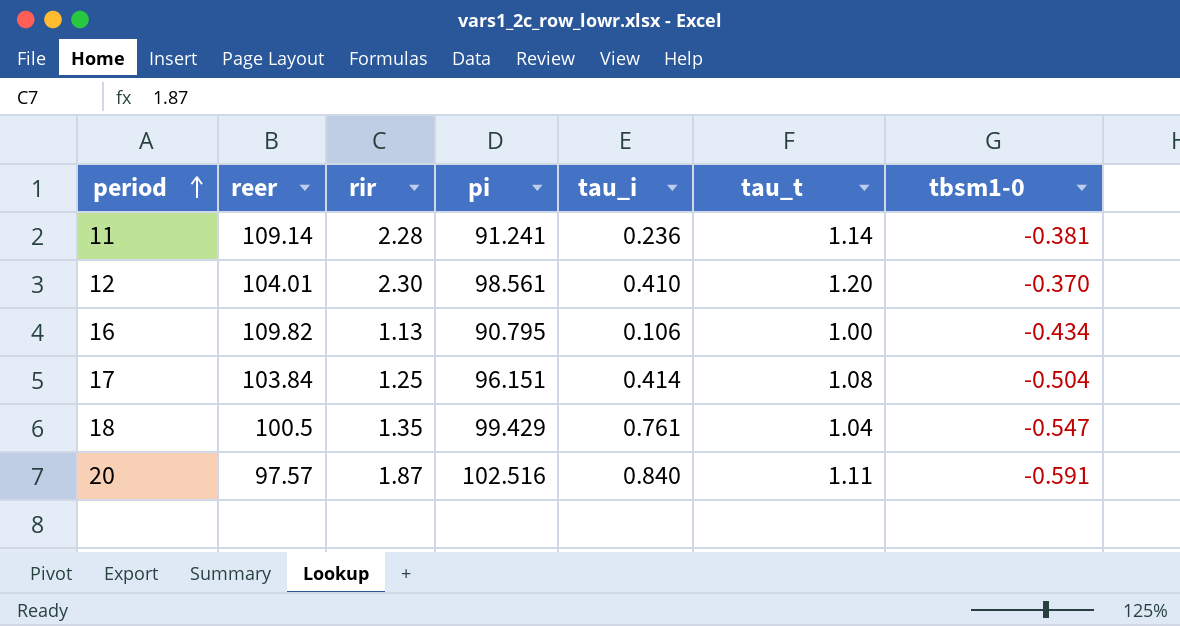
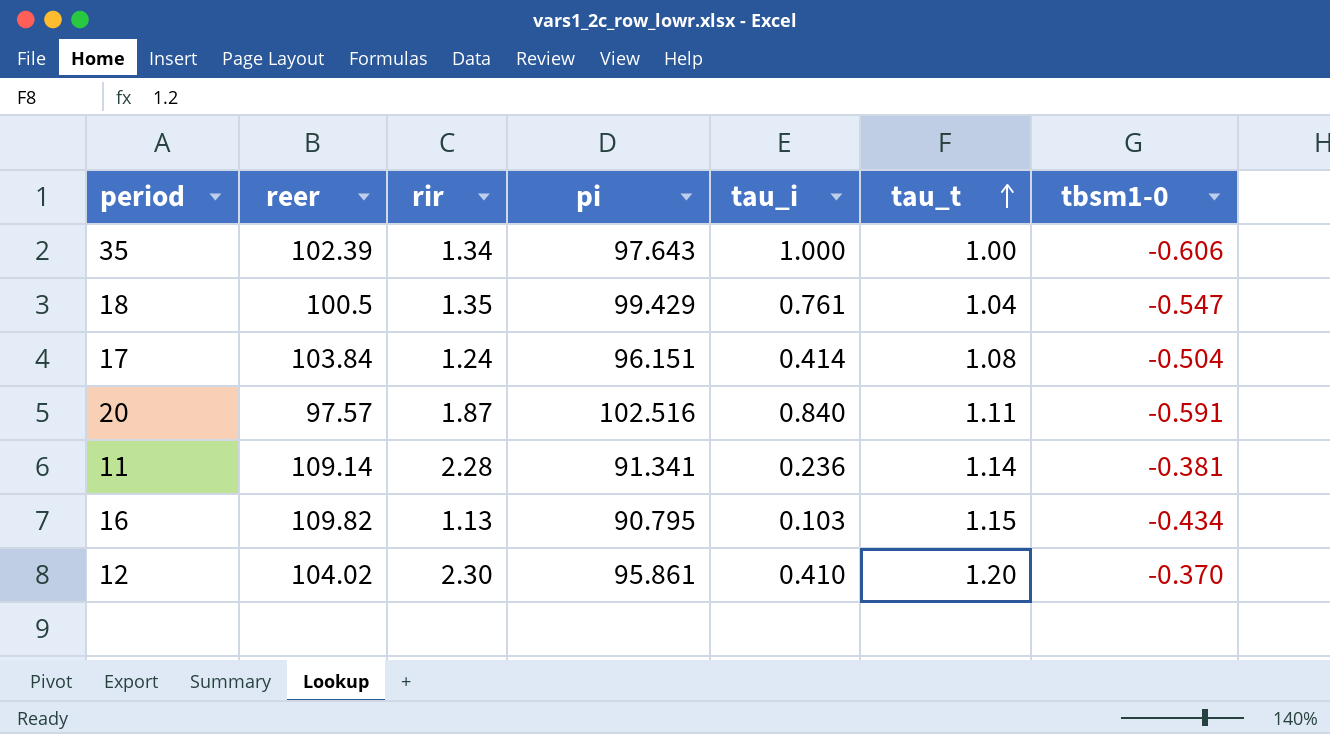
row order: period ascending -> tau_t ascending
row 35: none -> 102.39 | 1.34 | 97.643 | 1.000 | 1.00 | -0.606
17 | rir: 1.25 -> 1.24
11 | pi: 91.241 -> 91.341
16 | tau_i: 0.106 -> 0.103
16 | tau_t: 1.00 -> 1.15
12 | reer: 104.01 -> 104.02
12 | pi: 98.561 -> 95.861

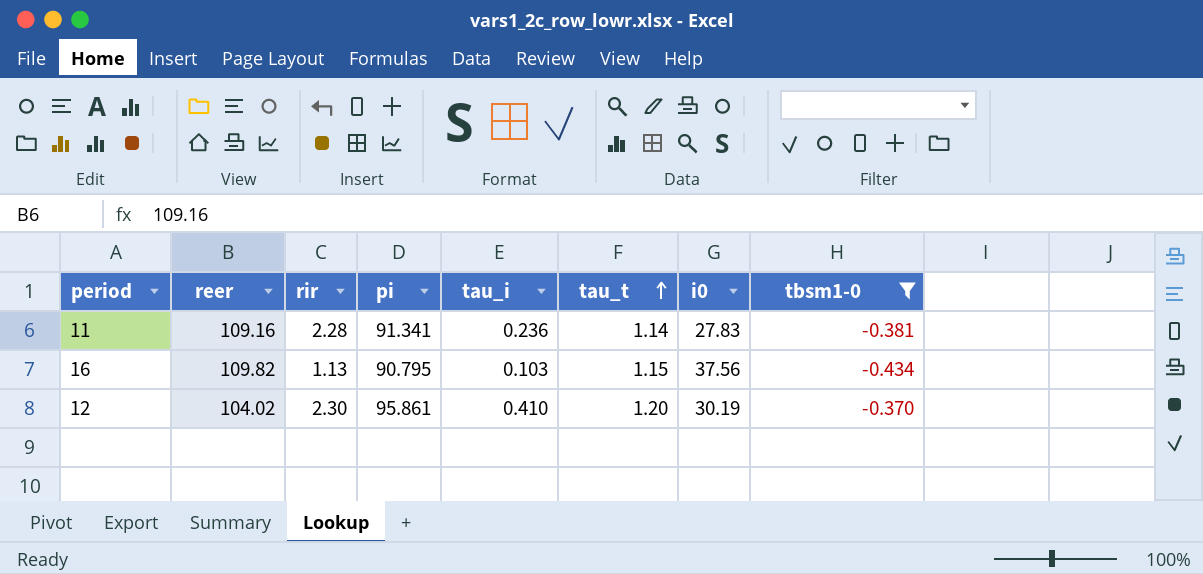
filter: none -> tbsm1-0 >= -0.434
column i0 | position: none -> 7
11 | reer: 109.14 -> 109.16

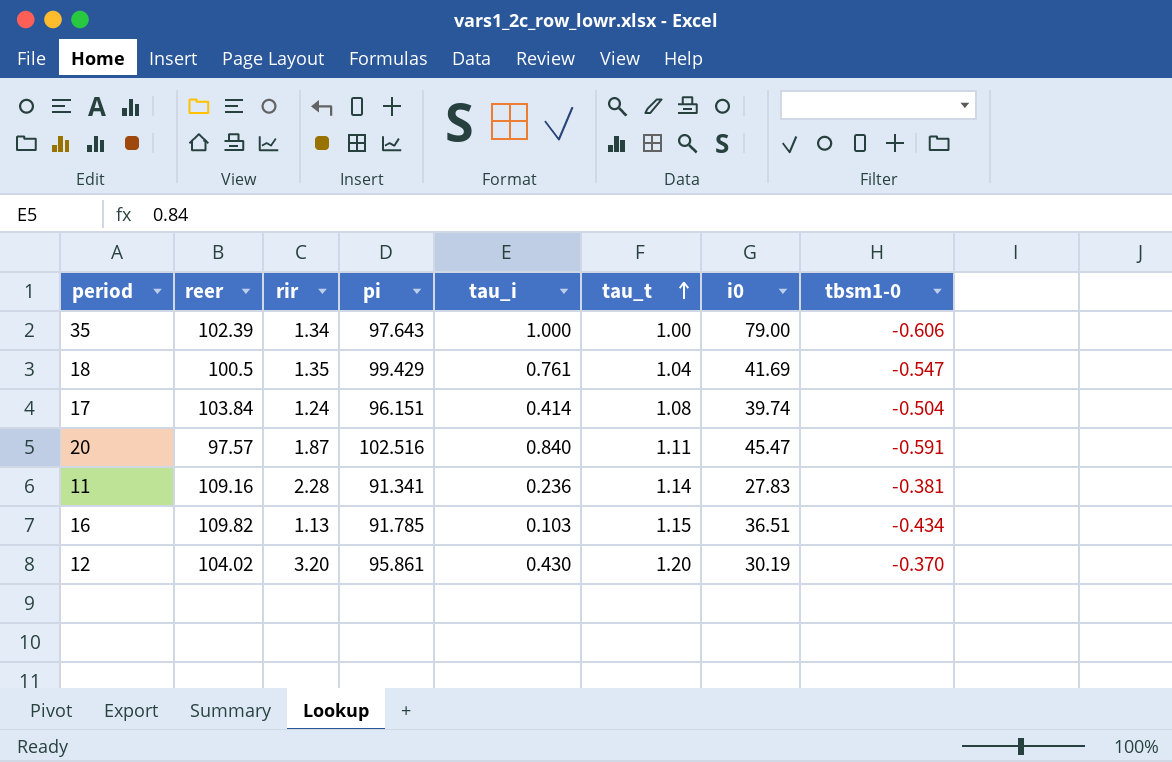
filter: tbsm1-0 >= -0.434 -> none
16 | pi: 90.795 -> 91.785
16 | i0: 37.56 -> 36.51
12 | rir: 2.30 -> 3.20
12 | tau_i: 0.410 -> 0.430

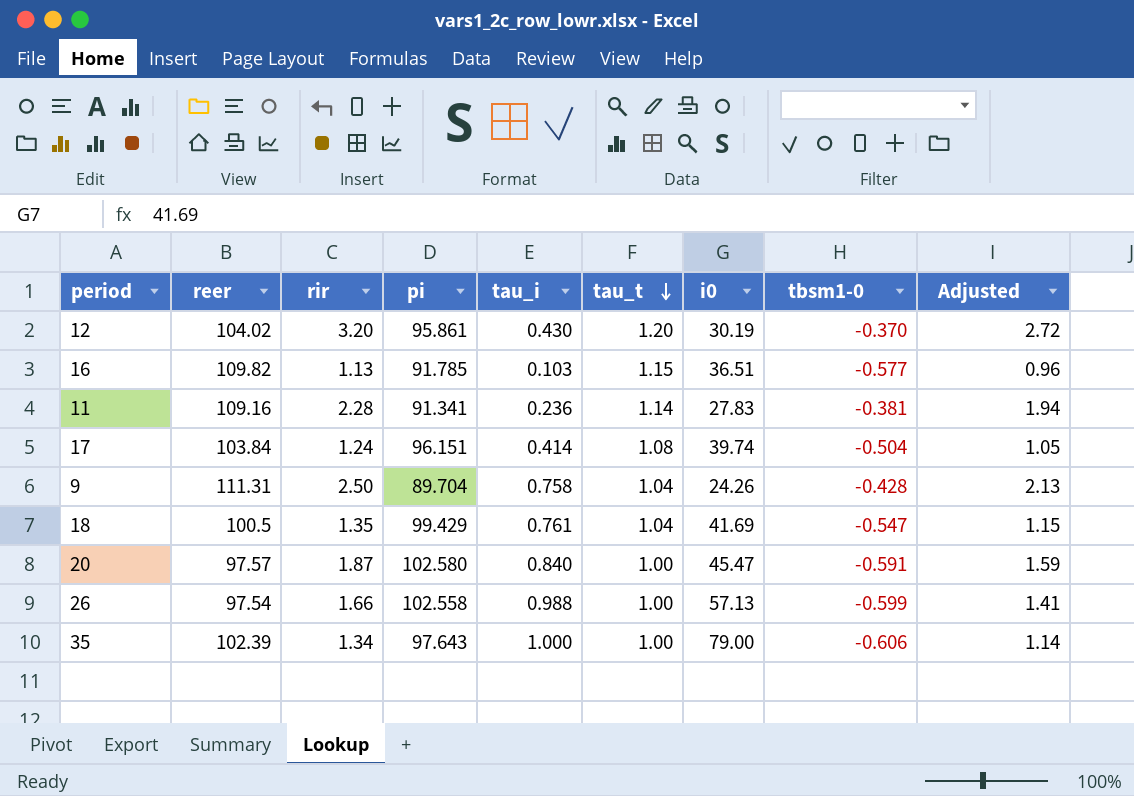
row order: tau_t ascending -> tau_t descending
column Adjusted | formula: none -> [rir] * 0.85
16 | tbsm1-0: -0.434 -> -0.577
row 9: none -> 111.31 | 2.50 | 89.704 | 0.758 | 1.04 | 24.26 | -0.428 | 2.13
20 | pi: 102.516 -> 102.580
20 | tau_t: 1.11 -> 1.00
row 26: none -> 97.54 | 1.66 | 102.558 | 0.988 | 1.00 | 57.13 | -0.599 | 1.41

